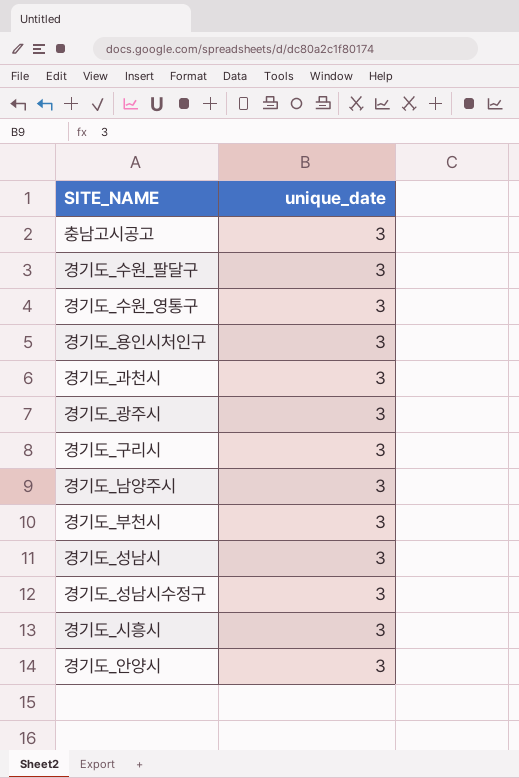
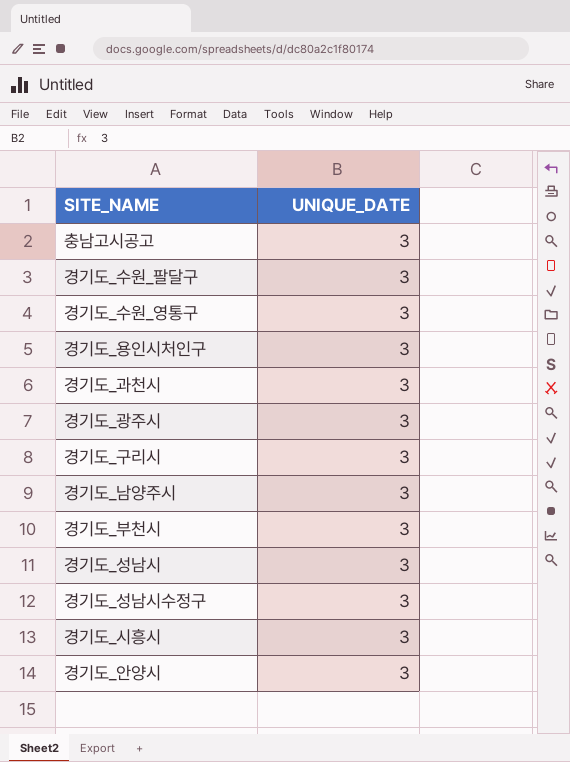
column name: unique_date -> UNIQUE_DATE

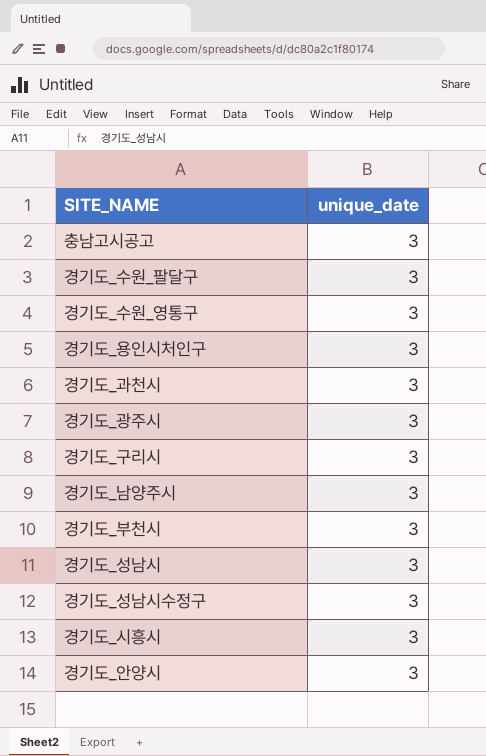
column name: UNIQUE_DATE -> unique_date

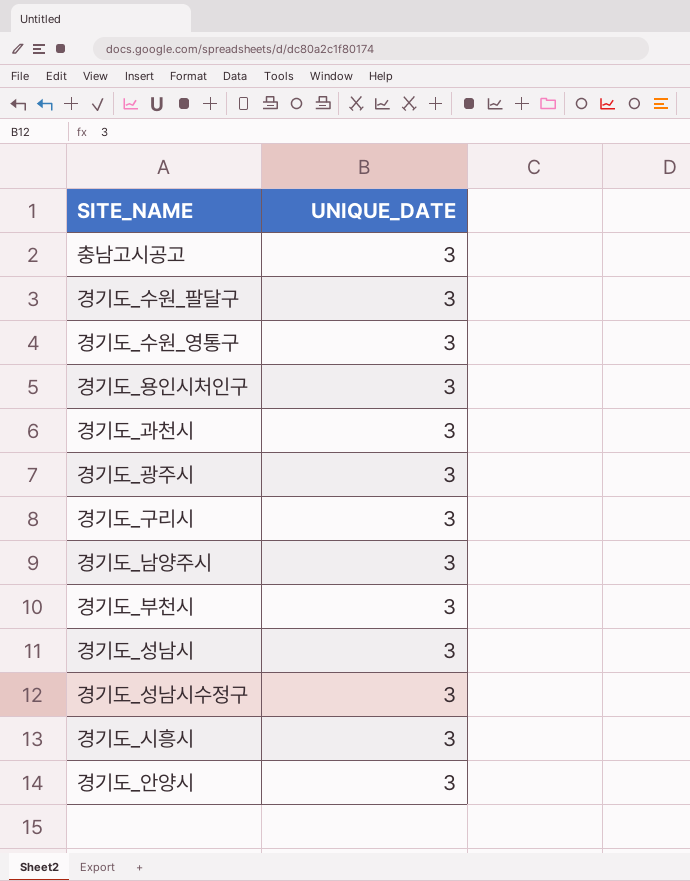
column name: unique_date -> UNIQUE_DATE

